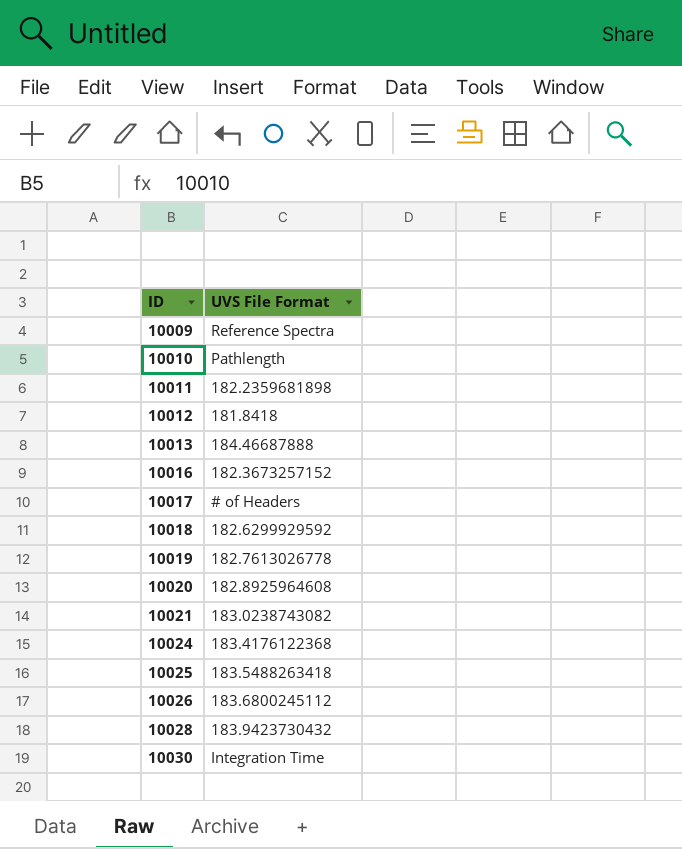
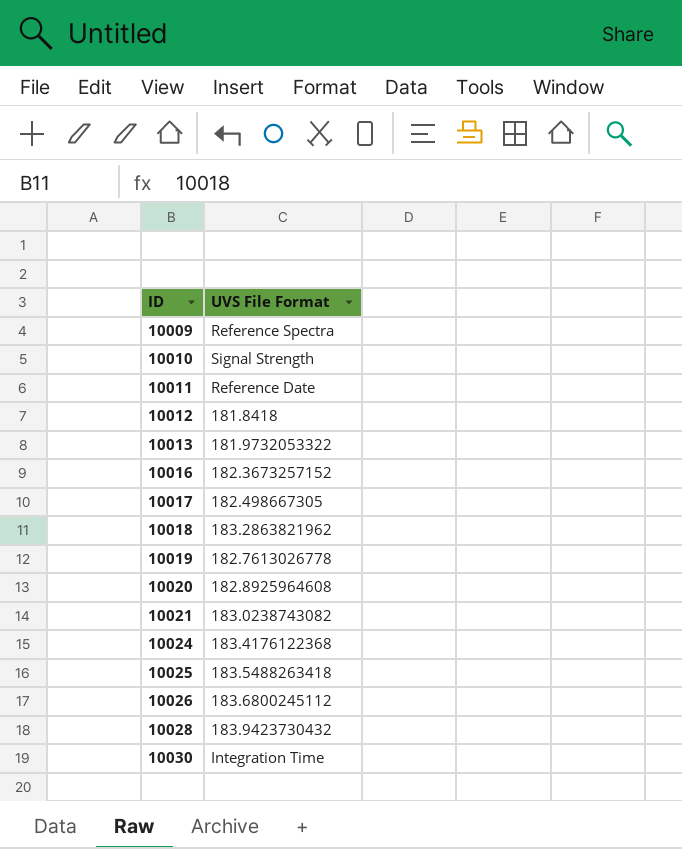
10010 | UVS File Format: Pathlength -> Signal Strength
10011 | UVS File Format: 182.2359681898 -> Reference Date
10013 | UVS File Format: 184.46687888 -> 181.9732053322
10017 | UVS File Format: # of Headers -> 182.498667305
10018 | UVS File Format: 182.6299929592 -> 183.2863821962

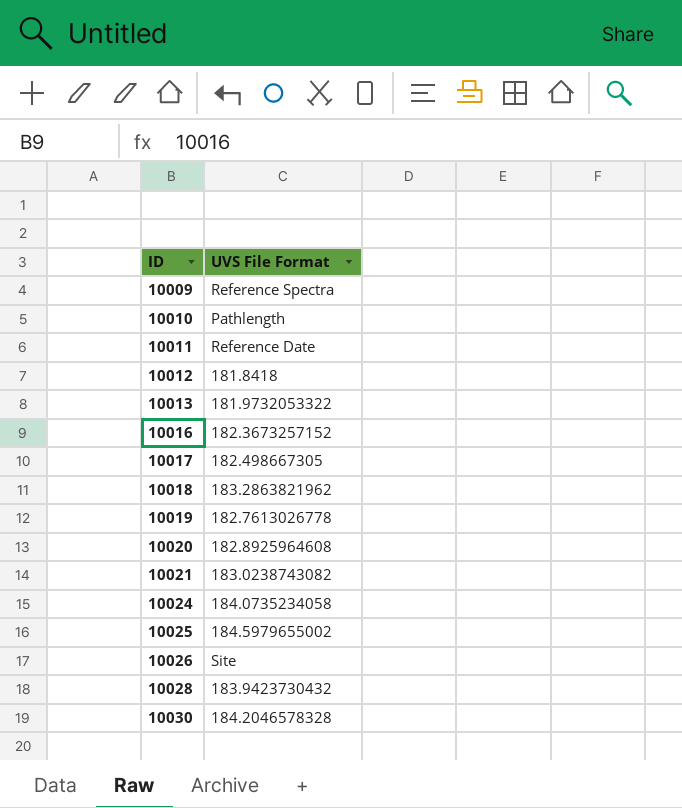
10010 | UVS File Format: Signal Strength -> Pathlength
10024 | UVS File Format: 183.4176122368 -> 184.0735234058
10025 | UVS File Format: 183.5488263418 -> 184.5979655002
10026 | UVS File Format: 183.6800245112 -> Site
10030 | UVS File Format: Integration Time -> 184.2046578328

